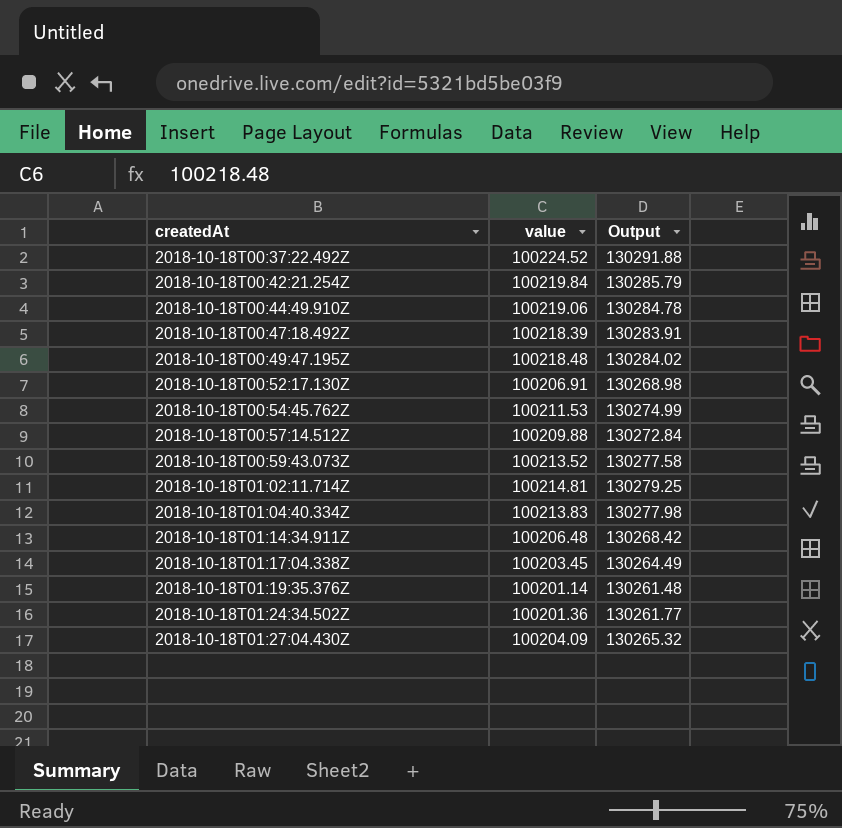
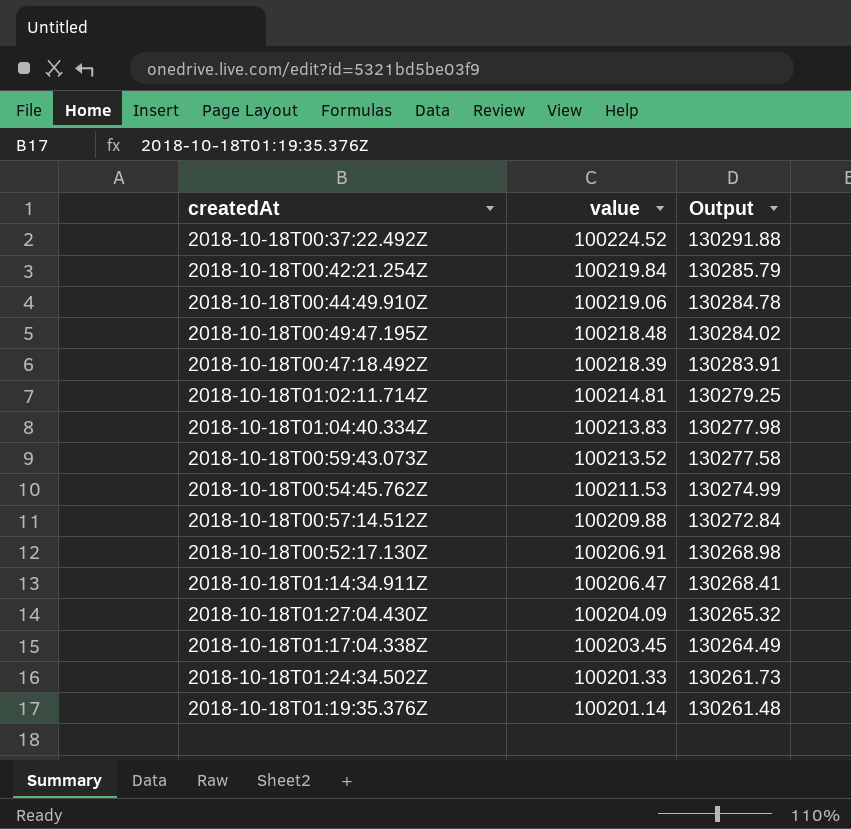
row order: createdAt ascending -> value descending
2018-10-18T01:14:34.911Z | value: 100206.48 -> 100206.47
2018-10-18T01:14:34.911Z | Output: 130268.42 -> 130268.41
2018-10-18T01:24:34.502Z | value: 100201.36 -> 100201.33
2018-10-18T01:24:34.502Z | Output: 130261.77 -> 130261.73

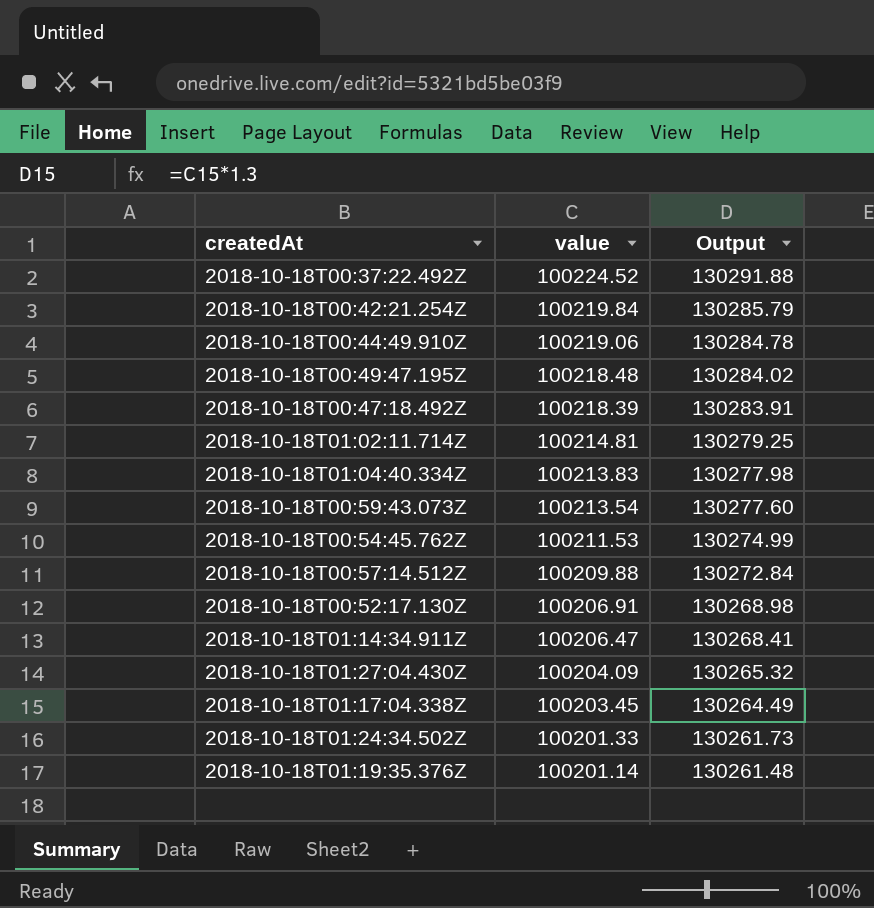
2018-10-18T00:59:43.073Z | value: 100213.52 -> 100213.54
2018-10-18T00:59:43.073Z | Output: 130277.58 -> 130277.60

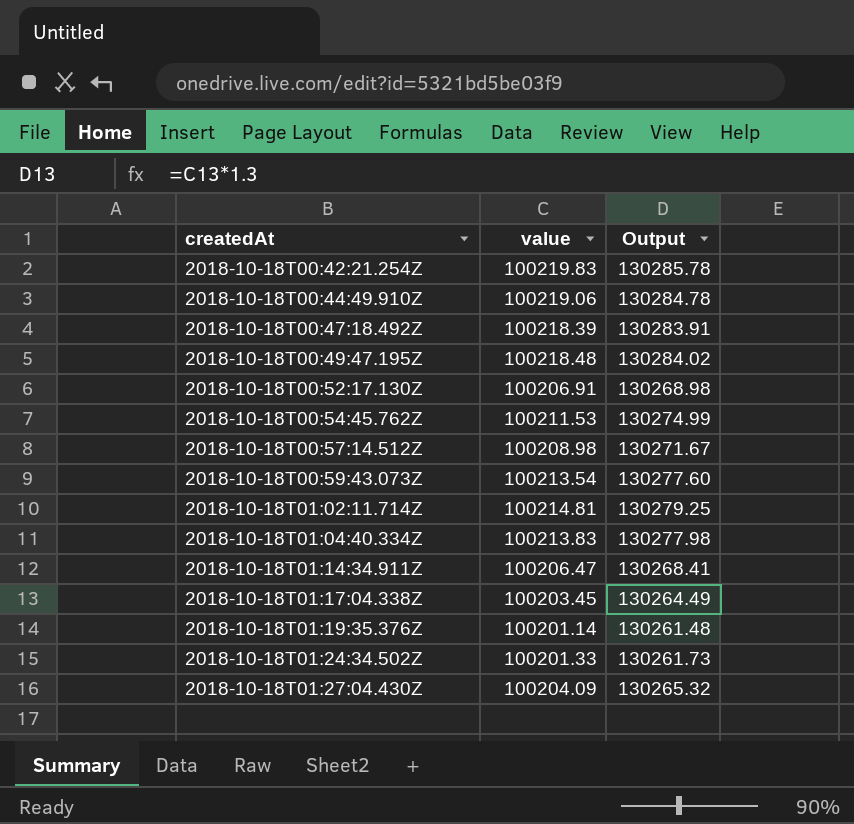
row order: value descending -> createdAt ascending
row 2018-10-18T00:37:22.492Z: 100224.52 | 130291.88 -> none
2018-10-18T00:42:21.254Z | value: 100219.84 -> 100219.83
2018-10-18T00:42:21.254Z | Output: 130285.79 -> 130285.78
2018-10-18T00:57:14.512Z | value: 100209.88 -> 100208.98
2018-10-18T00:57:14.512Z | Output: 130272.84 -> 130271.67

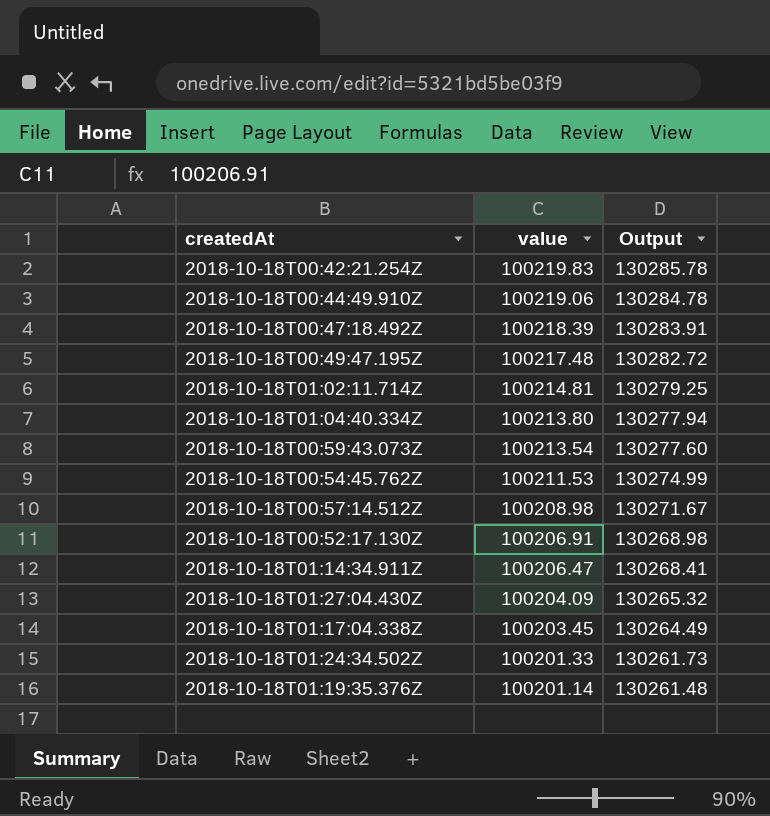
row order: createdAt ascending -> value descending
2018-10-18T00:49:47.195Z | value: 100218.48 -> 100217.48
2018-10-18T00:49:47.195Z | Output: 130284.02 -> 130282.72
2018-10-18T01:04:40.334Z | value: 100213.83 -> 100213.80
2018-10-18T01:04:40.334Z | Output: 130277.98 -> 130277.94

